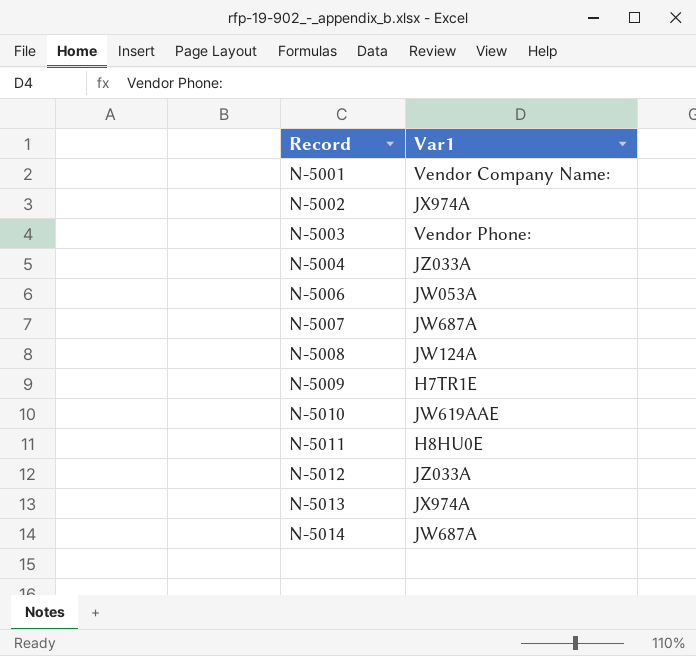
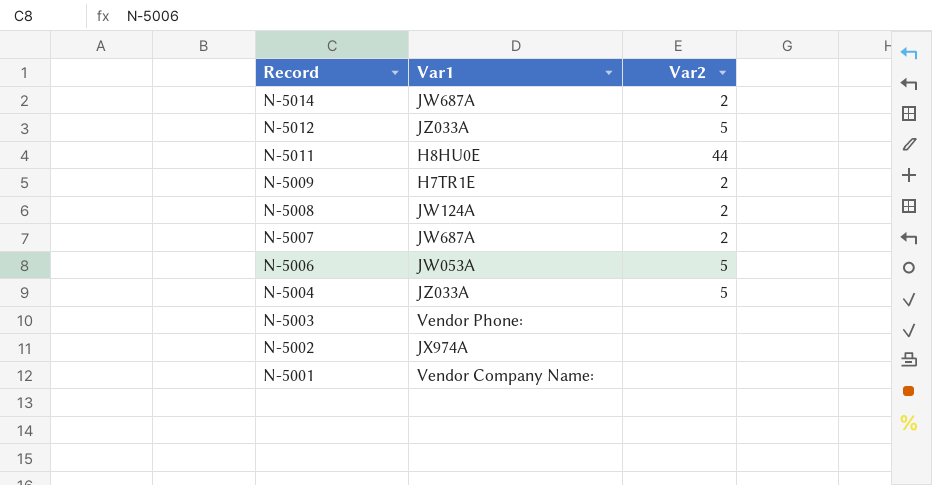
row order: Record ascending -> Record descending
column Var2 | position: none -> 3
row N-5010: JW619AAE -> none
row N-5013: JX974A -> none

